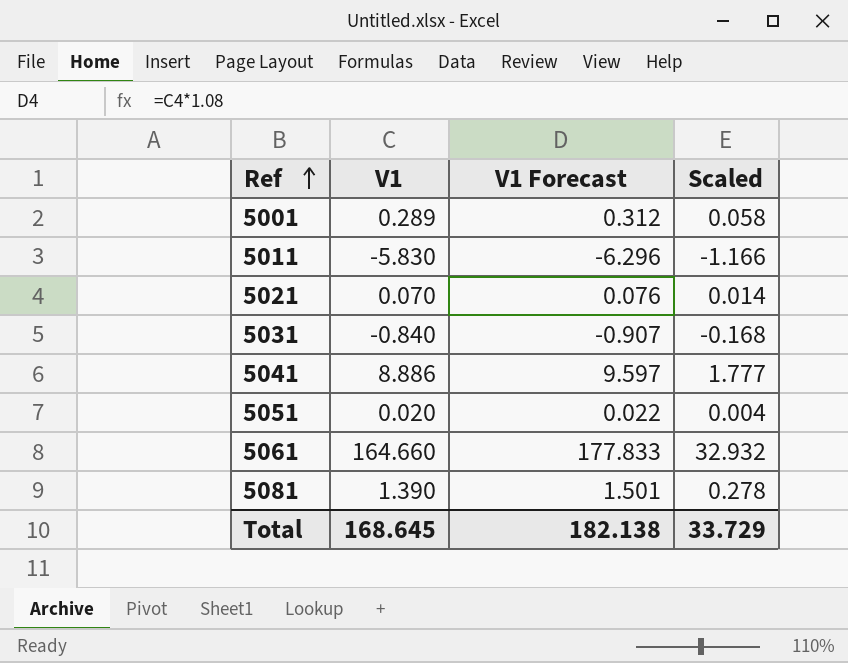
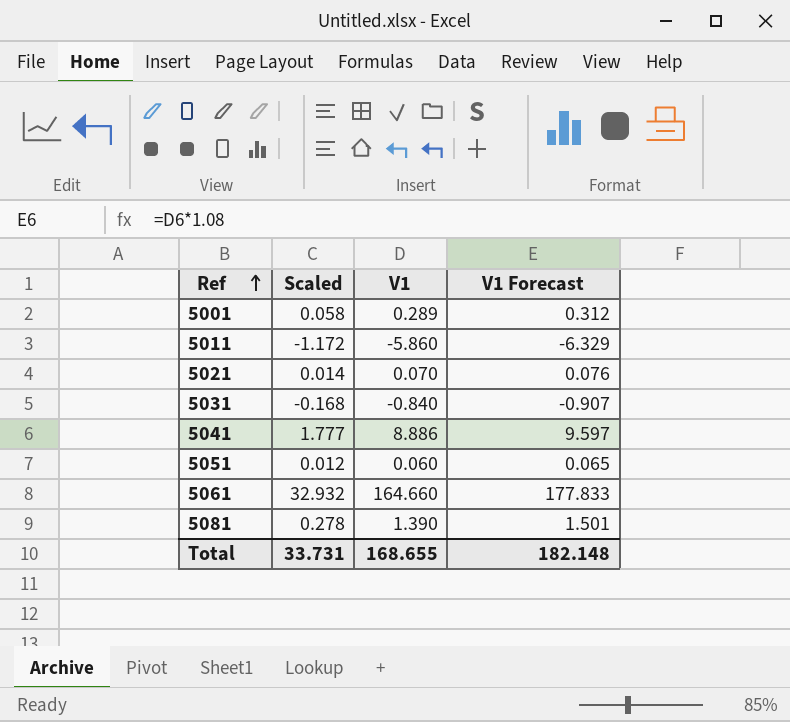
column Scaled | position: 4 -> 2
5011 | Scaled: -1.166 -> -1.172
5011 | V1: -5.830 -> -5.860
5011 | V1 Forecast: -6.296 -> -6.329
5051 | Scaled: 0.004 -> 0.012
5051 | V1: 0.020 -> 0.060
5051 | V1 Forecast: 0.022 -> 0.065
Total | Scaled: 33.729 -> 33.731
Total | V1: 168.645 -> 168.655
Total | V1 Forecast: 182.138 -> 182.148

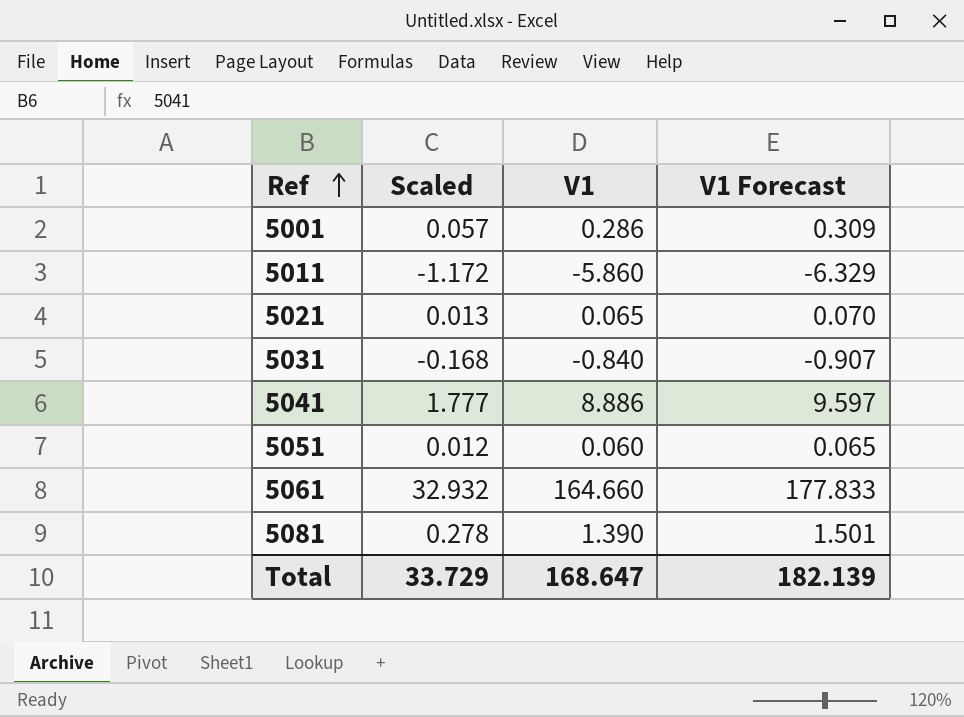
5001 | Scaled: 0.058 -> 0.057
5001 | V1: 0.289 -> 0.286
5001 | V1 Forecast: 0.312 -> 0.309
5021 | Scaled: 0.014 -> 0.013
5021 | V1: 0.070 -> 0.065
5021 | V1 Forecast: 0.076 -> 0.070
Total | Scaled: 33.731 -> 33.729
Total | V1: 168.655 -> 168.647
Total | V1 Forecast: 182.148 -> 182.139

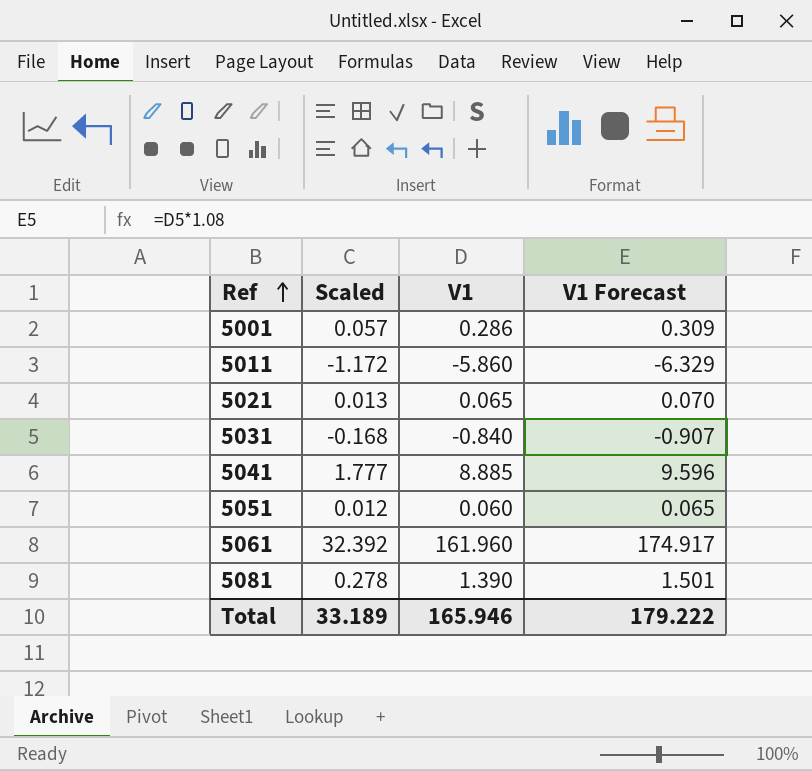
5041 | V1: 8.886 -> 8.885
5041 | V1 Forecast: 9.597 -> 9.596
5061 | Scaled: 32.932 -> 32.392
5061 | V1: 164.660 -> 161.960
5061 | V1 Forecast: 177.833 -> 174.917
Total | Scaled: 33.729 -> 33.189
Total | V1: 168.647 -> 165.946
Total | V1 Forecast: 182.139 -> 179.222

